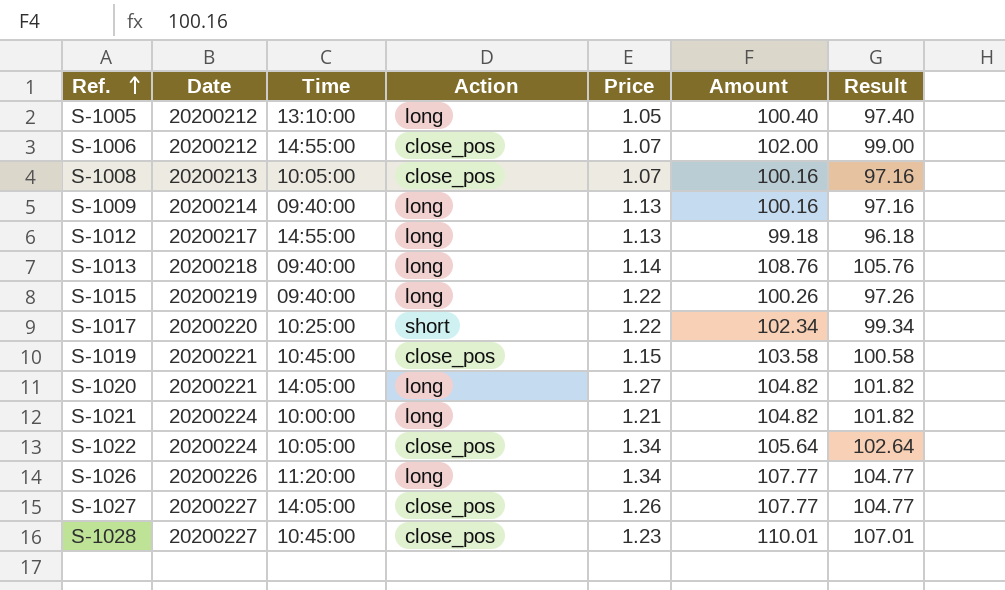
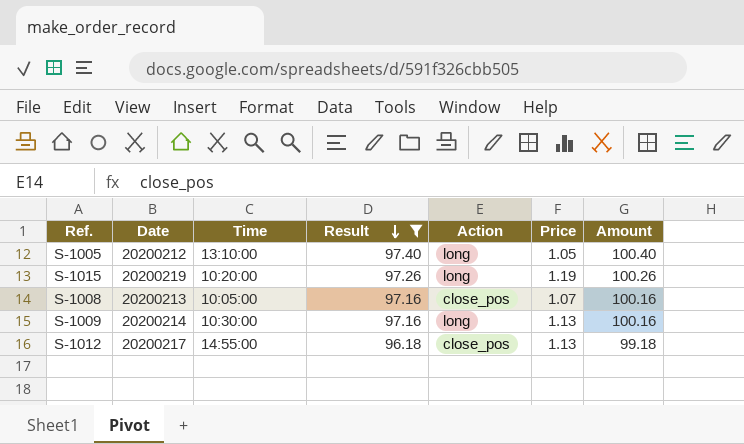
filter: none -> Result <= 97.40
row order: Ref. ascending -> Result descending
column Result | position: 7 -> 4
S-1015 | Time: 09:40:00 -> 10:20:00
S-1015 | Price: 1.22 -> 1.19
S-1009 | Time: 09:40:00 -> 10:30:00
S-1012 | Action: long -> close_pos

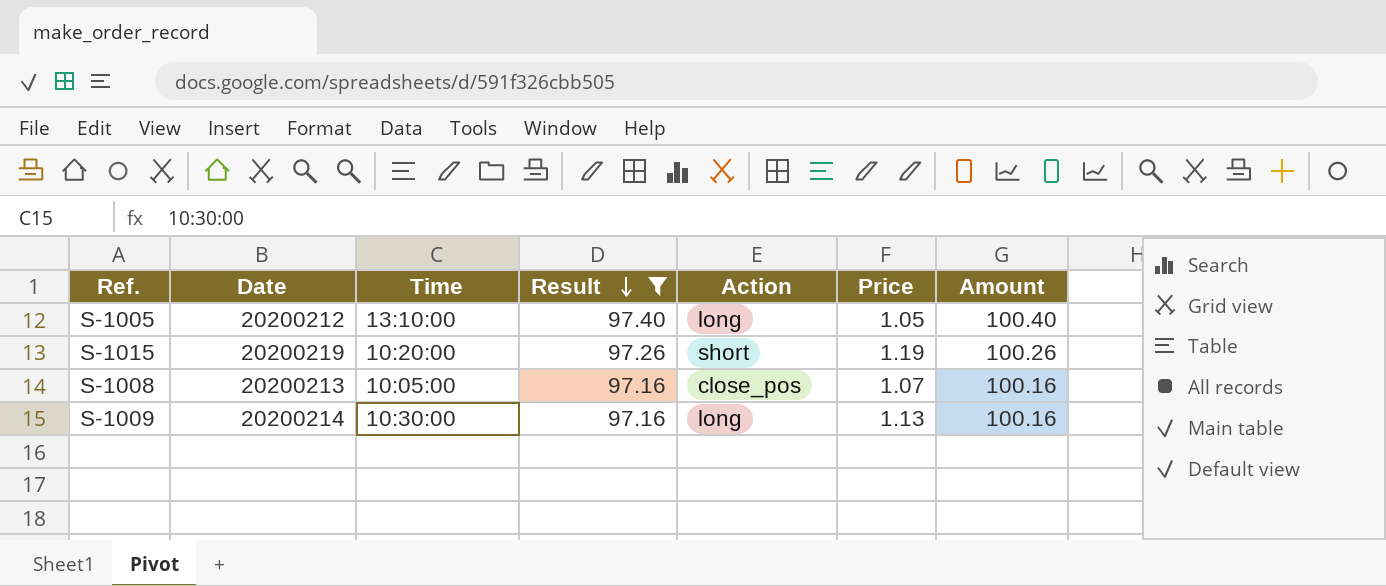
row S-1012: 20200217 | 14:55:00 | 96.18 | close_pos | 1.13 | 99.18 -> none
S-1015 | Action: long -> short

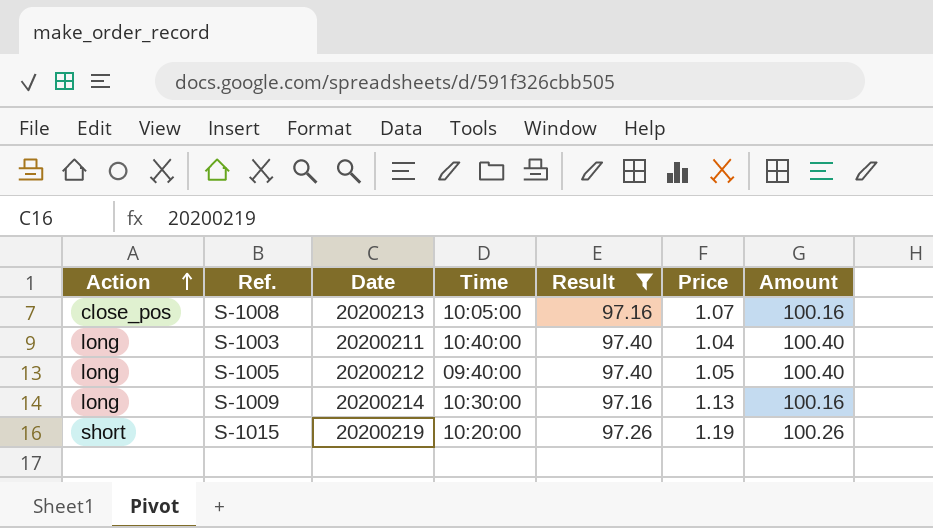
row order: Result descending -> Action ascending
column Action | position: 5 -> 1
row S-1003: none -> long | 20200211 | 10:40:00 | 97.40 | 1.04 | 100.40
S-1005 | Time: 13:10:00 -> 09:40:00

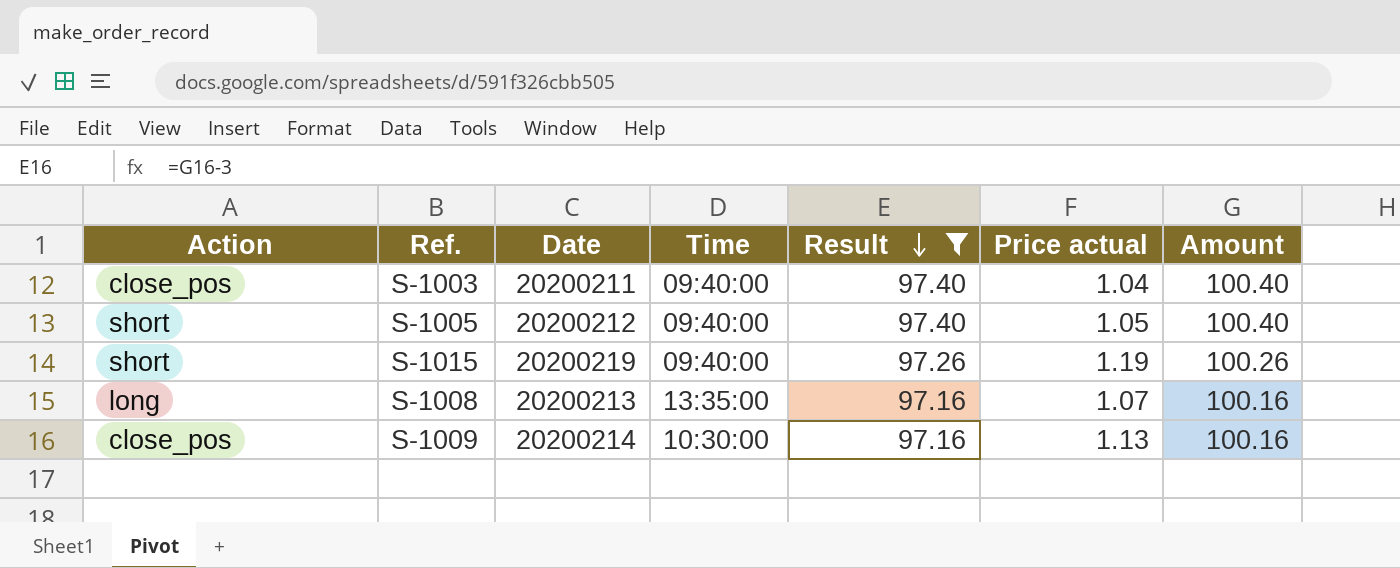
row order: Action ascending -> Result descending
column name: Price -> Price actual
S-1003 | Action: long -> close_pos
S-1003 | Time: 10:40:00 -> 09:40:00
S-1005 | Action: long -> short
S-1015 | Time: 10:20:00 -> 09:40:00
S-1008 | Action: close_pos -> long
S-1008 | Time: 10:05:00 -> 13:35:00
S-1009 | Action: long -> close_pos

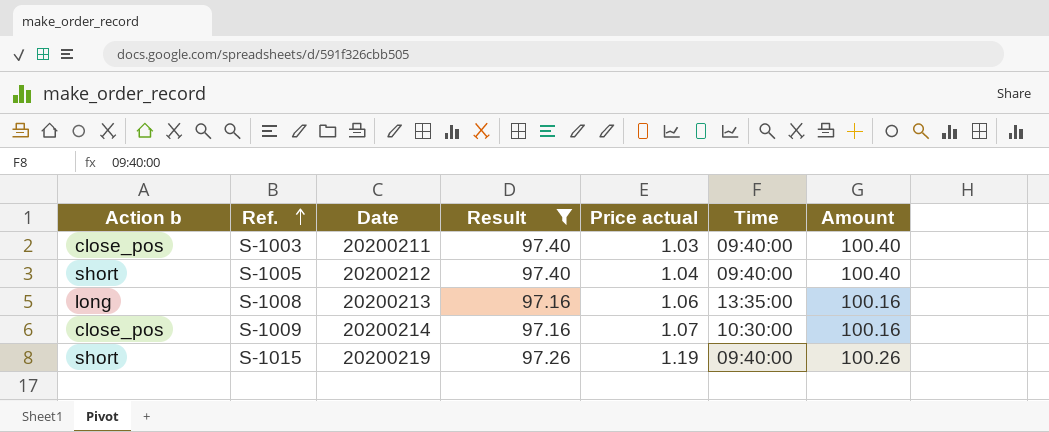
row order: Result descending -> Ref. ascending
column name: Action -> Action b
column Time | position: 4 -> 6
S-1003 | Price actual: 1.04 -> 1.03
S-1005 | Price actual: 1.05 -> 1.04
S-1008 | Price actual: 1.07 -> 1.06
S-1009 | Price actual: 1.13 -> 1.07

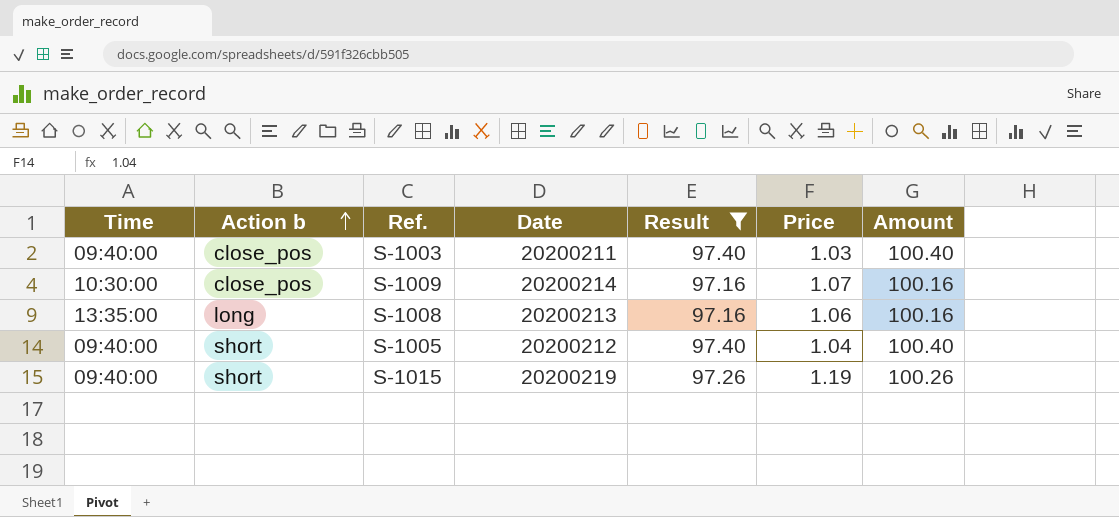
row order: Ref. ascending -> Action b ascending
column Time | position: 6 -> 1
column name: Price actual -> Price

